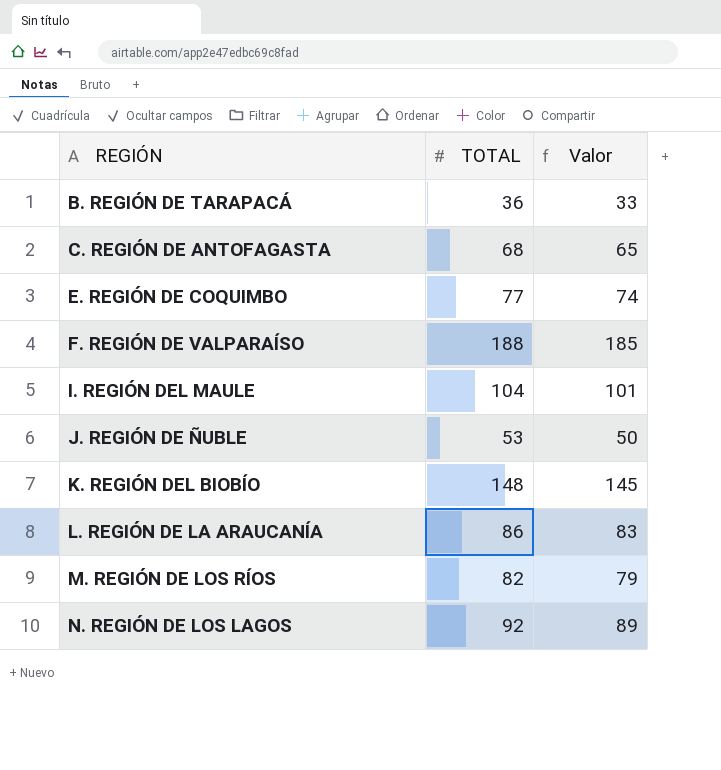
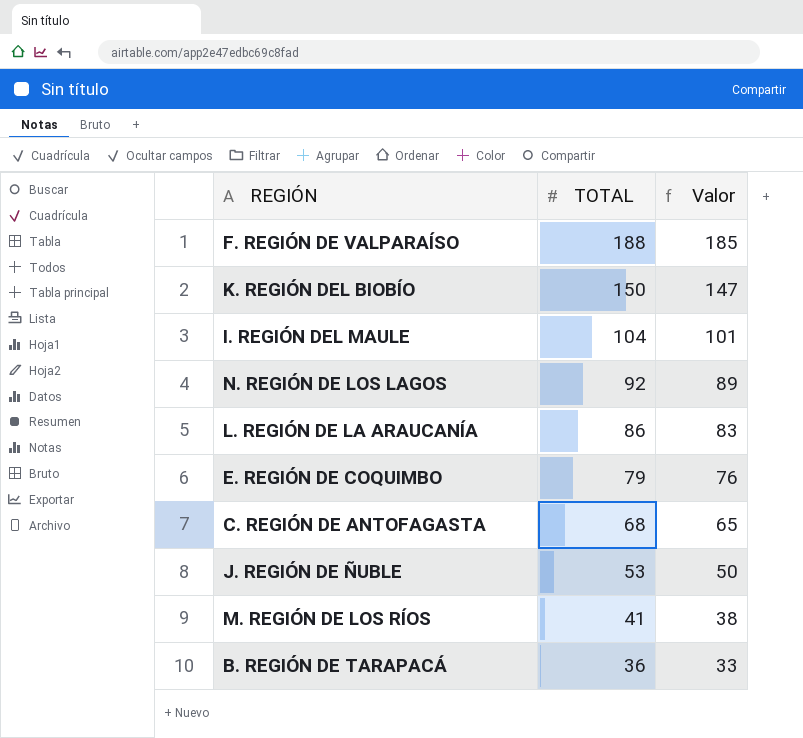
row order: REGIÓN ascending -> TOTAL descending
K. REGIÓN DEL BIOBÍO | TOTAL: 148 -> 150
K. REGIÓN DEL BIOBÍO | Valor: 145 -> 147
E. REGIÓN DE COQUIMBO | TOTAL: 77 -> 79
E. REGIÓN DE COQUIMBO | Valor: 74 -> 76
M. REGIÓN DE LOS RÍOS | TOTAL: 82 -> 41
M. REGIÓN DE LOS RÍOS | Valor: 79 -> 38

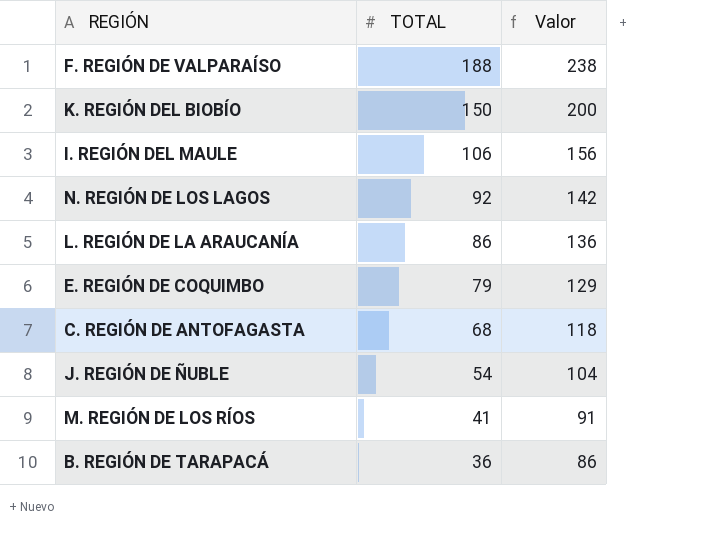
column Valor | formula: [TOTAL] - 3 -> [TOTAL] + 50
I. REGIÓN DEL MAULE | TOTAL: 104 -> 106
J. REGIÓN DE ÑUBLE | TOTAL: 53 -> 54

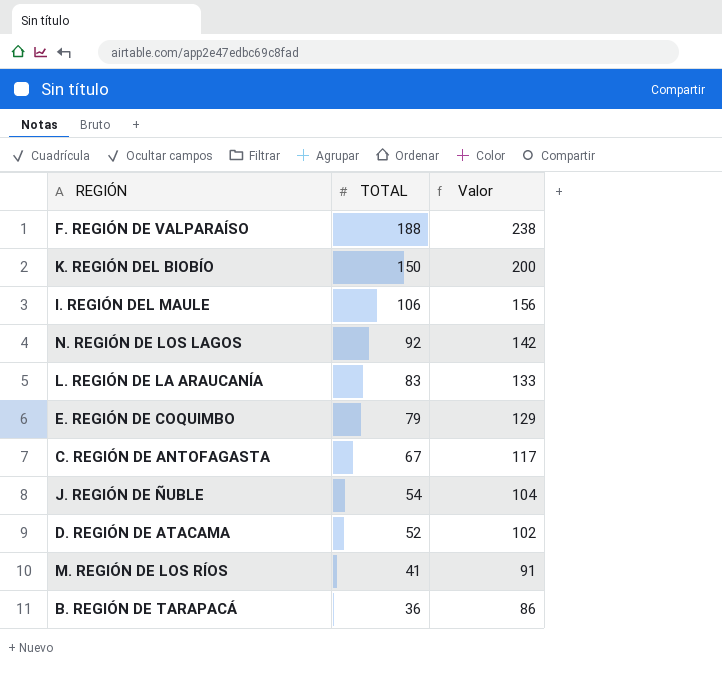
L. REGIÓN DE LA ARAUCANÍA | TOTAL: 86 -> 83
L. REGIÓN DE LA ARAUCANÍA | Valor: 136 -> 133
C. REGIÓN DE ANTOFAGASTA | TOTAL: 68 -> 67
C. REGIÓN DE ANTOFAGASTA | Valor: 118 -> 117
row D. REGIÓN DE ATACAMA: none -> 52 | 102

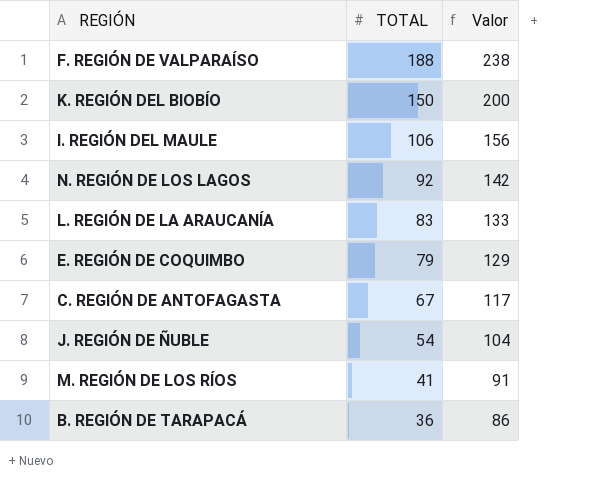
row D. REGIÓN DE ATACAMA: 52 | 102 -> none

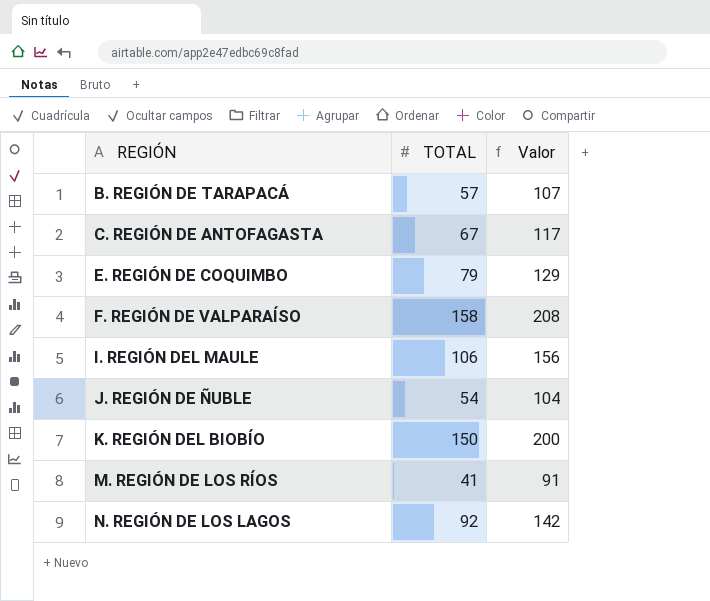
row order: TOTAL descending -> REGIÓN ascending
row L. REGIÓN DE LA ARAUCANÍA: 83 | 133 -> none
B. REGIÓN DE TARAPACÁ | TOTAL: 36 -> 57
B. REGIÓN DE TARAPACÁ | Valor: 86 -> 107
F. REGIÓN DE VALPARAÍSO | TOTAL: 188 -> 158
F. REGIÓN DE VALPARAÍSO | Valor: 238 -> 208

